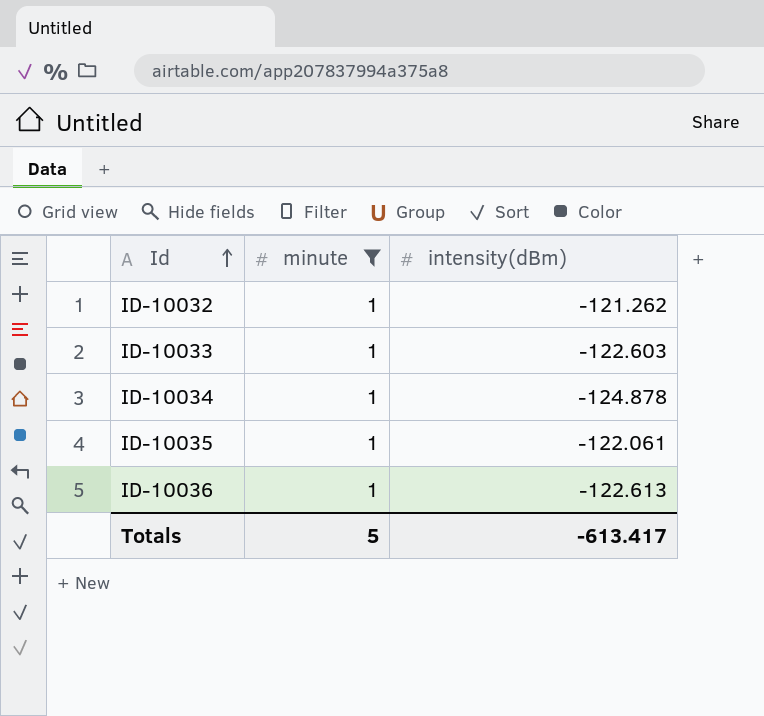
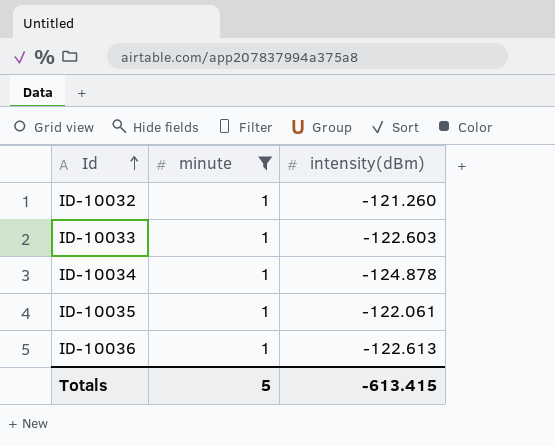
ID-10032 | intensity(dBm): -121.262 -> -121.260
Totals | intensity(dBm): -613.417 -> -613.415

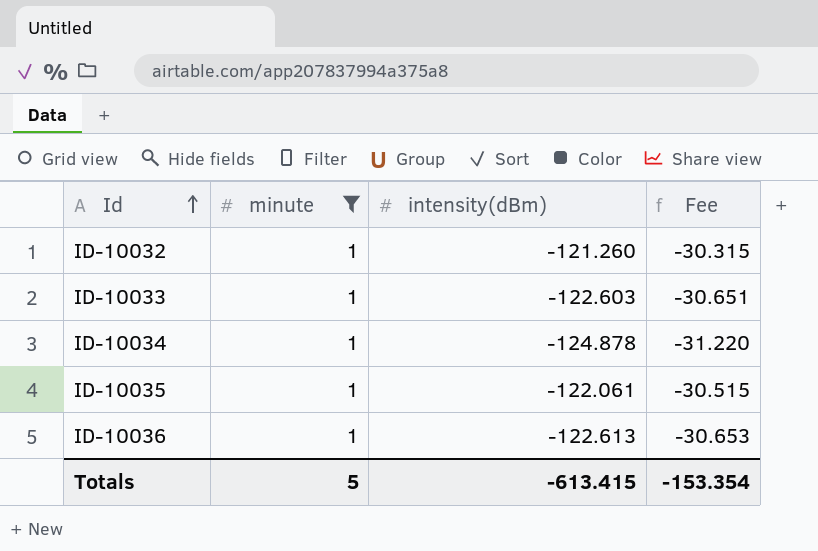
column Fee | formula: none -> [intensity(dBm)] * 0.25

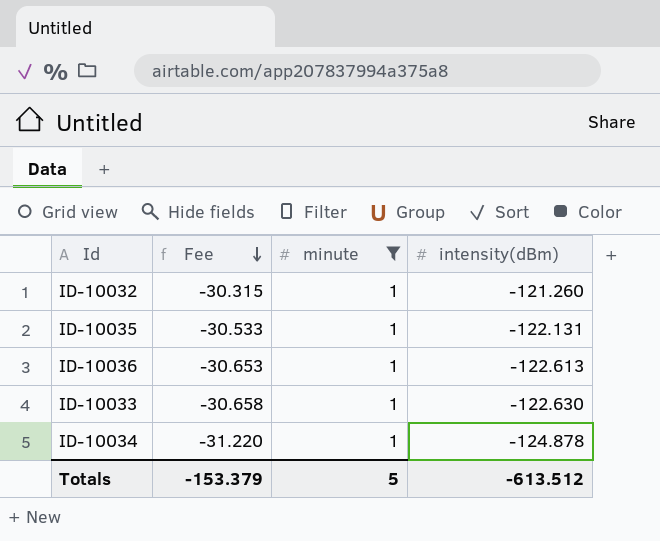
row order: Id ascending -> Fee descending
column Fee | position: 4 -> 2
ID-10035 | Fee: -30.515 -> -30.533
ID-10035 | intensity(dBm): -122.061 -> -122.131
ID-10033 | Fee: -30.651 -> -30.658
ID-10033 | intensity(dBm): -122.603 -> -122.630
Totals | Fee: -153.354 -> -153.379
Totals | intensity(dBm): -613.415 -> -613.512

